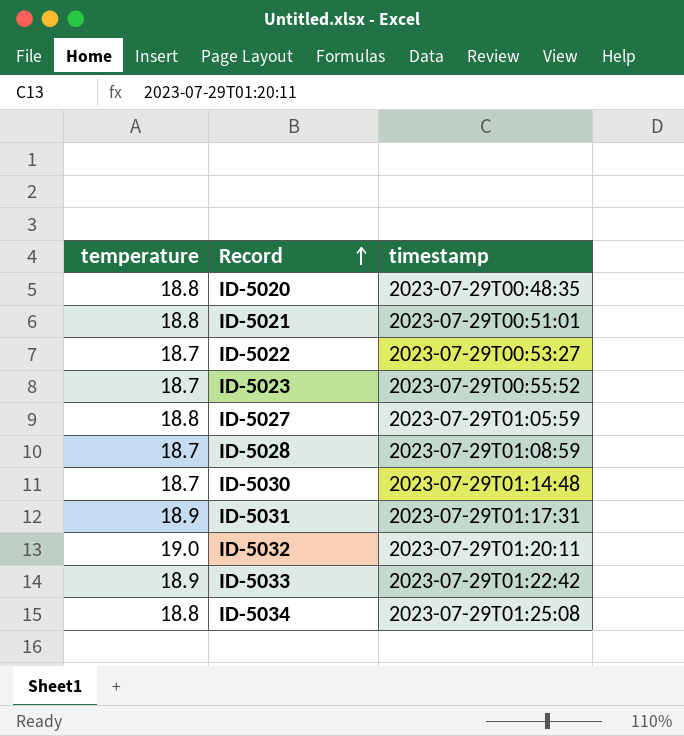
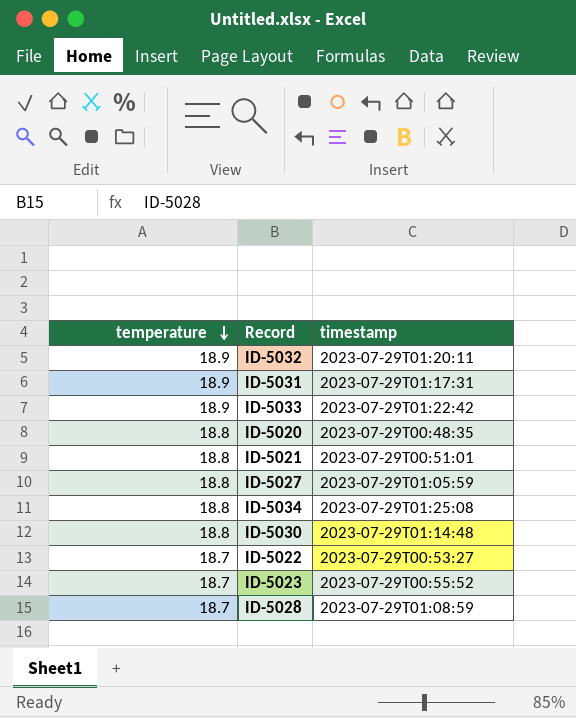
row order: Record ascending -> temperature descending
ID-5032 | temperature: 19.0 -> 18.9
ID-5030 | temperature: 18.7 -> 18.8

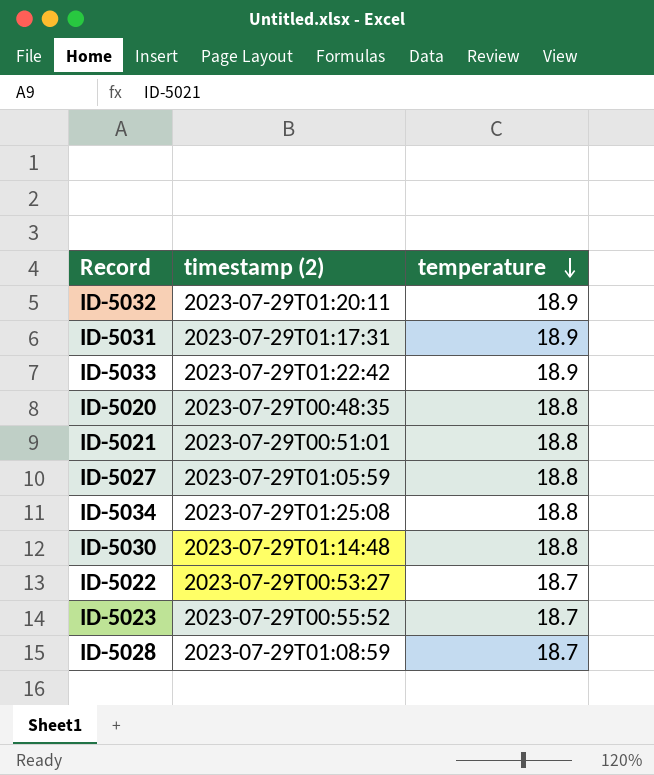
column name: timestamp -> timestamp (2)
column temperature | position: 1 -> 3

